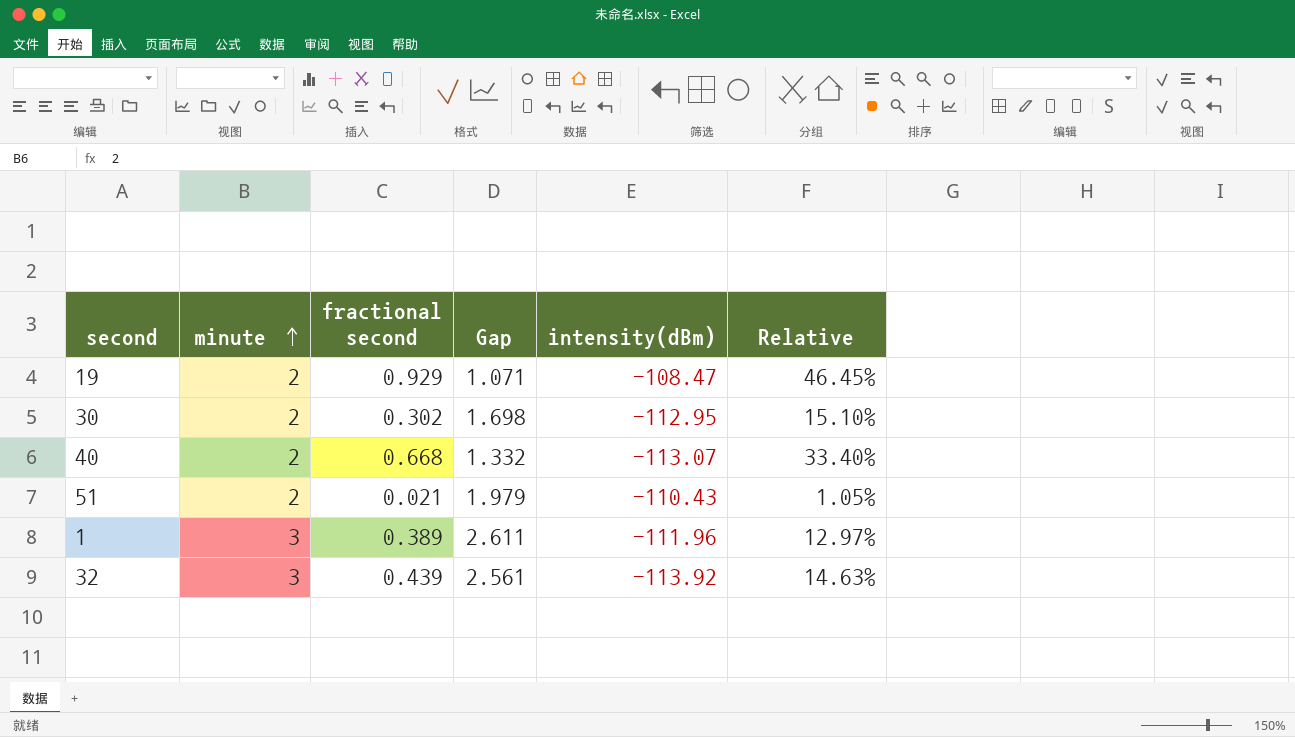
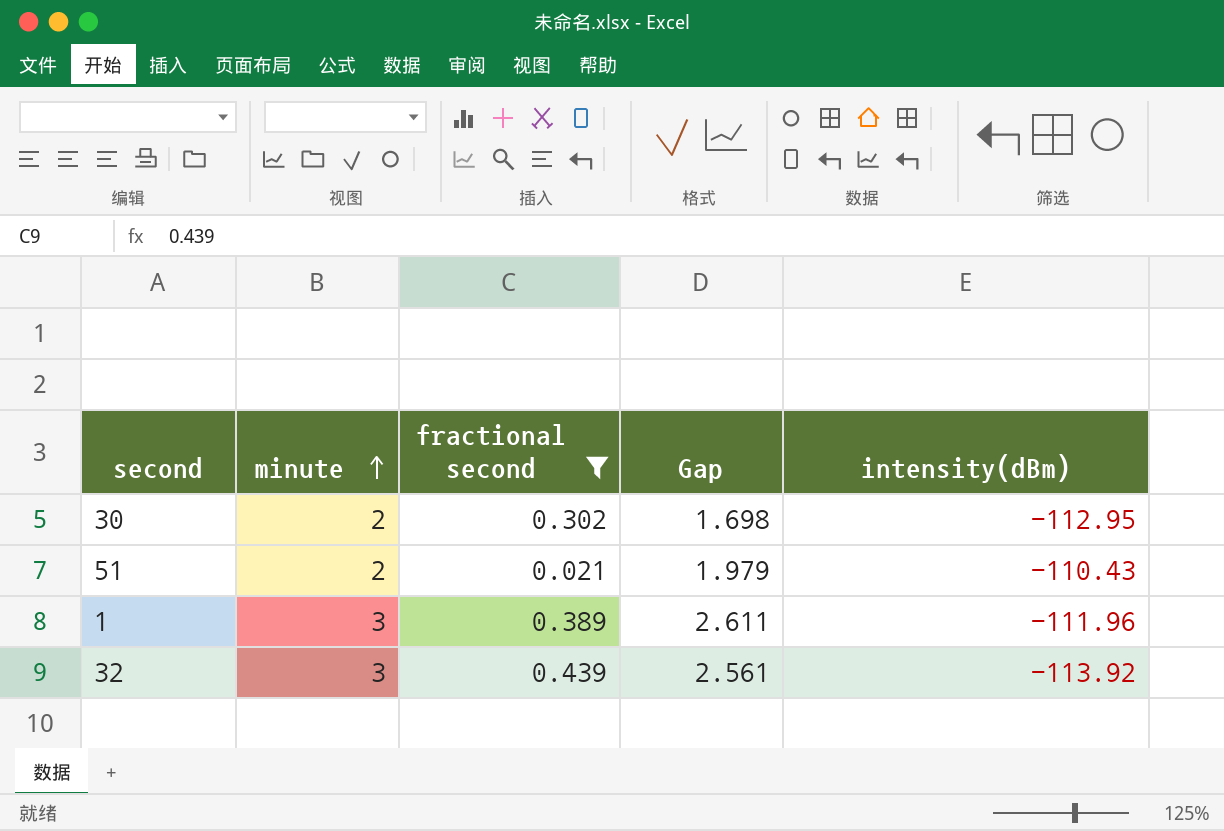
filter: none -> fractional second <= 0.439
column Relative | formula: [fractional second] / [minute] -> none

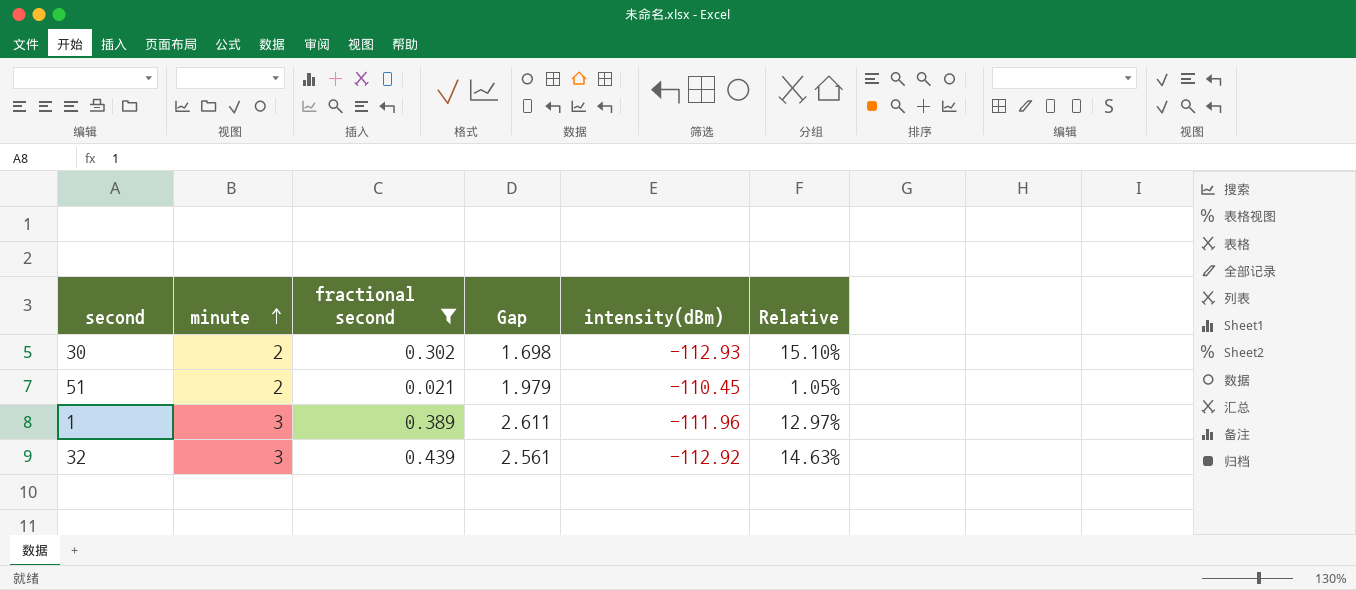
column Relative | formula: none -> [fractional second] / [minute]
30 | intensity(dBm): -112.95 -> -112.93
51 | intensity(dBm): -110.43 -> -110.45
32 | intensity(dBm): -113.92 -> -112.92

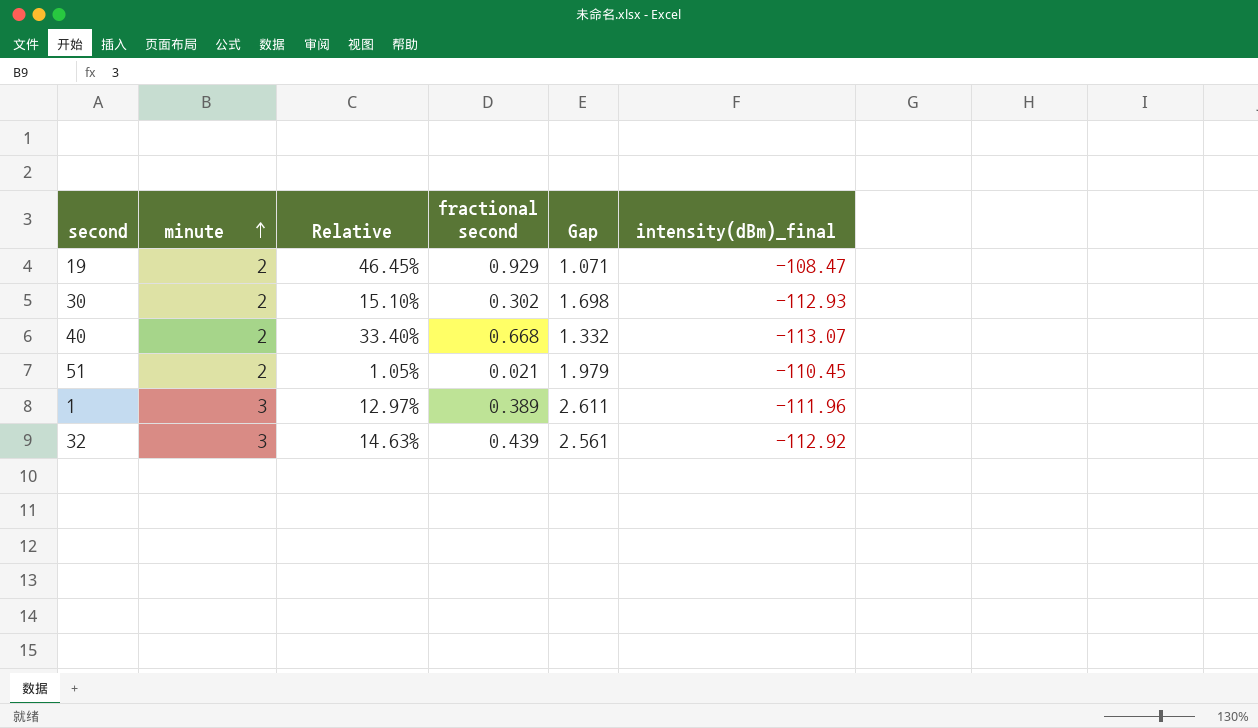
filter: fractional second <= 0.439 -> none
column Relative | position: 6 -> 3
column name: intensity(dBm) -> intensity(dBm)_final

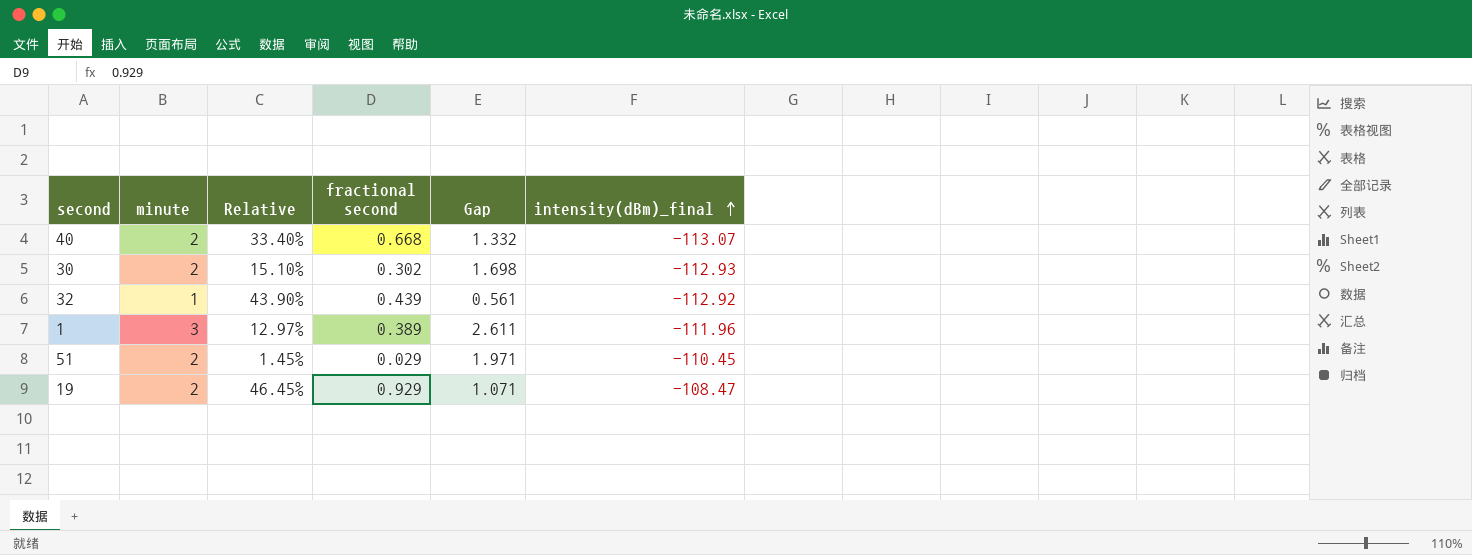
row order: minute ascending -> intensity(dBm)_final ascending
32 | minute: 3 -> 1
32 | Relative: 14.63% -> 43.90%
32 | Gap: 2.561 -> 0.561
51 | Relative: 1.05% -> 1.45%
51 | fractional second: 0.021 -> 0.029
51 | Gap: 1.979 -> 1.971

